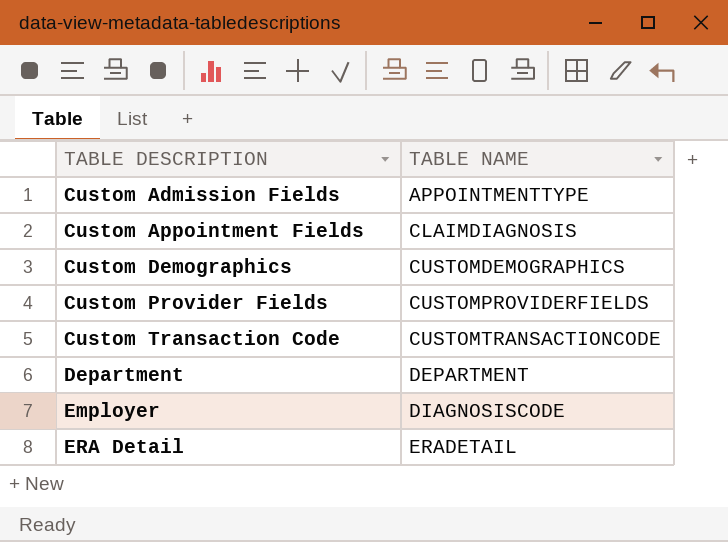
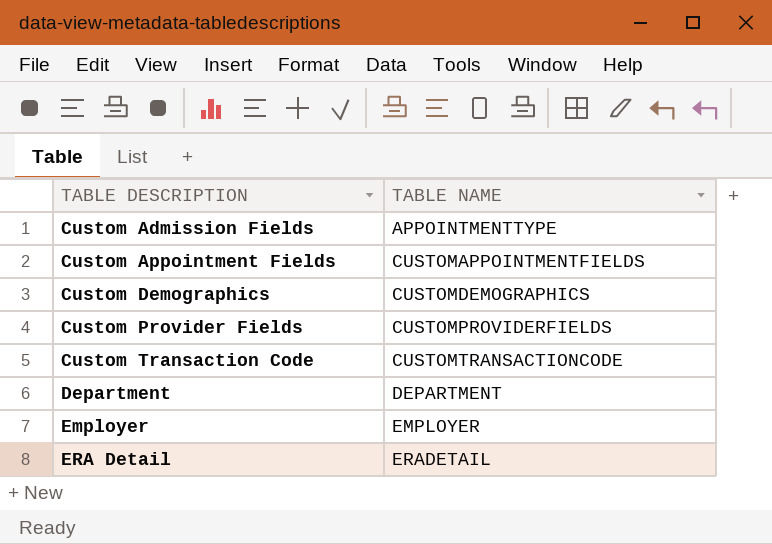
Custom Appointment Fields | TABLE NAME: CLAIMDIAGNOSIS -> CUSTOMAPPOINTMENTFIELDS
Employer | TABLE NAME: DIAGNOSISCODE -> EMPLOYER

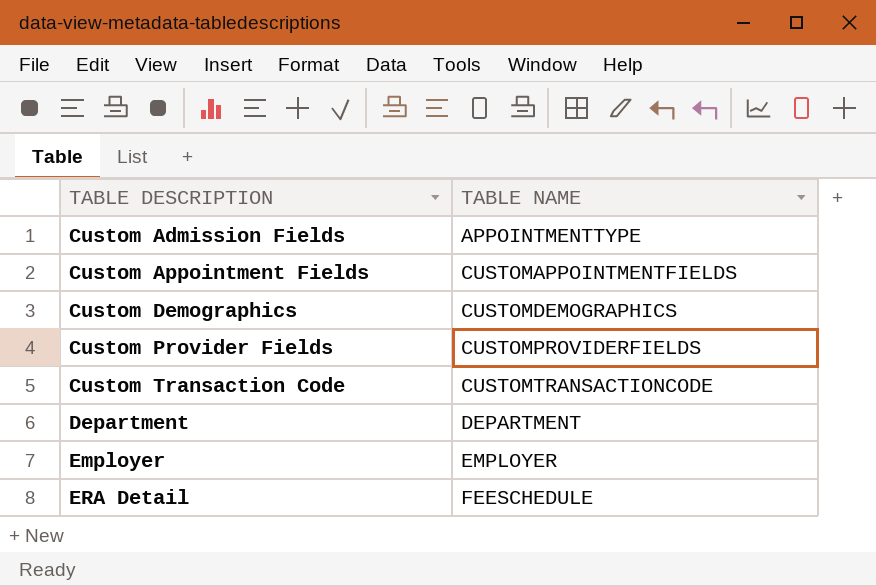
ERA Detail | TABLE NAME: ERADETAIL -> FEESCHEDULE

